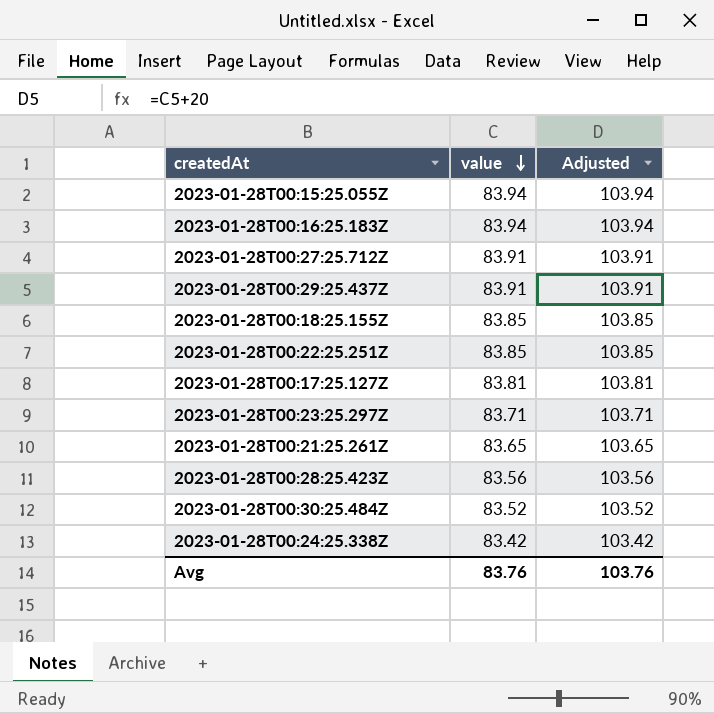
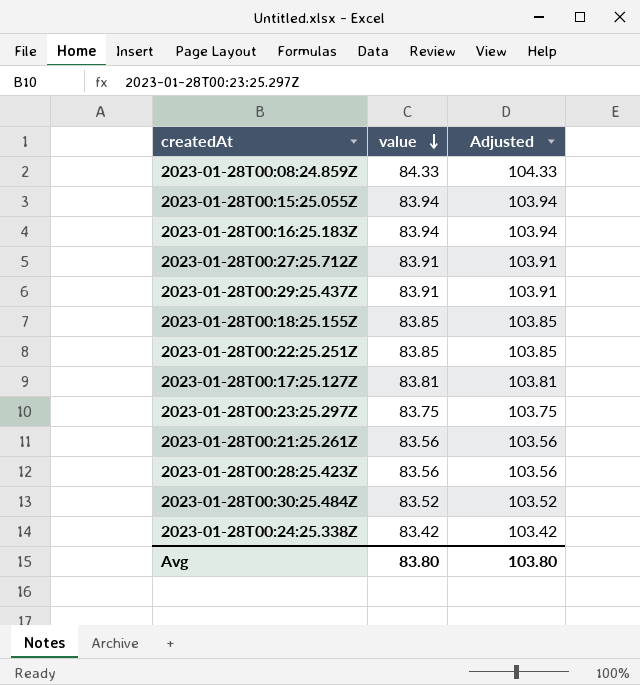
row 2023-01-28T00:08:24.859Z: none -> 84.33 | 104.33
2023-01-28T00:23:25.297Z | value: 83.71 -> 83.75
2023-01-28T00:23:25.297Z | Adjusted: 103.71 -> 103.75
2023-01-28T00:21:25.261Z | value: 83.65 -> 83.56
2023-01-28T00:21:25.261Z | Adjusted: 103.65 -> 103.56
Avg | value: 83.76 -> 83.80
Avg | Adjusted: 103.76 -> 103.80

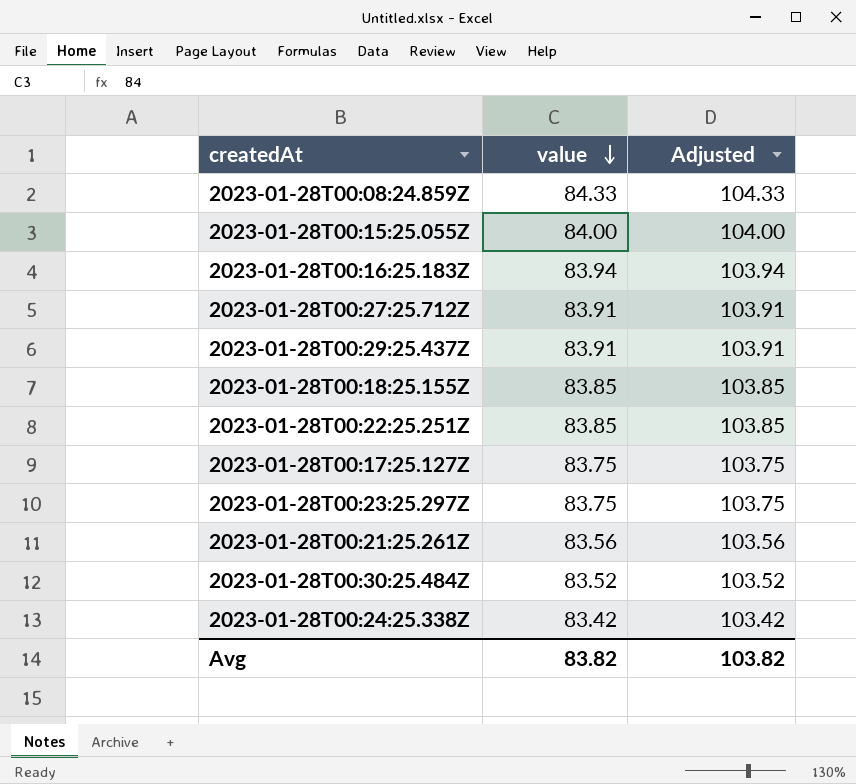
row 2023-01-28T00:28:25.423Z: 83.56 | 103.56 -> none
2023-01-28T00:15:25.055Z | value: 83.94 -> 84.00
2023-01-28T00:15:25.055Z | Adjusted: 103.94 -> 104.00
2023-01-28T00:17:25.127Z | value: 83.81 -> 83.75
2023-01-28T00:17:25.127Z | Adjusted: 103.81 -> 103.75
Avg | value: 83.80 -> 83.82
Avg | Adjusted: 103.80 -> 103.82

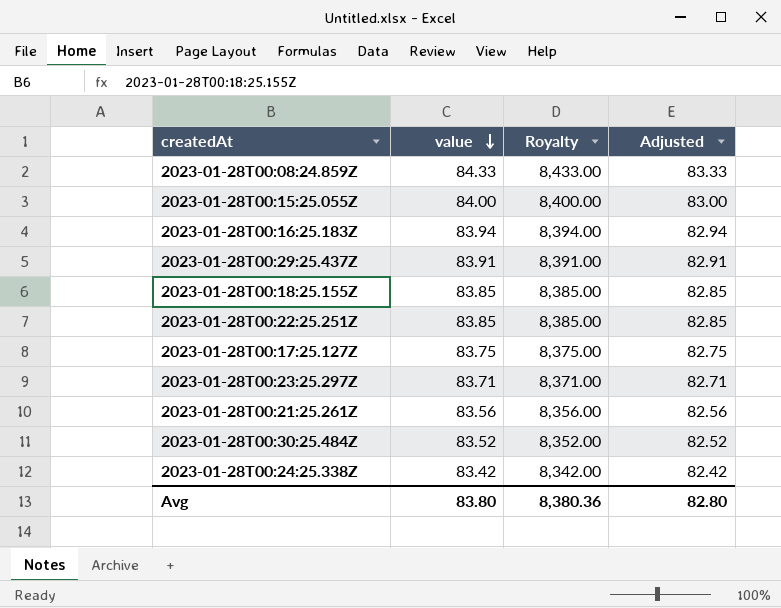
column Royalty | formula: none -> [value] * 100
column Adjusted | formula: [value] + 20 -> [value] - 1
row 2023-01-28T00:27:25.712Z: 83.91 | 103.91 -> none
2023-01-28T00:23:25.297Z | value: 83.75 -> 83.71
Avg | value: 83.82 -> 83.80
Avg | Adjusted: 103.82 -> 82.80

